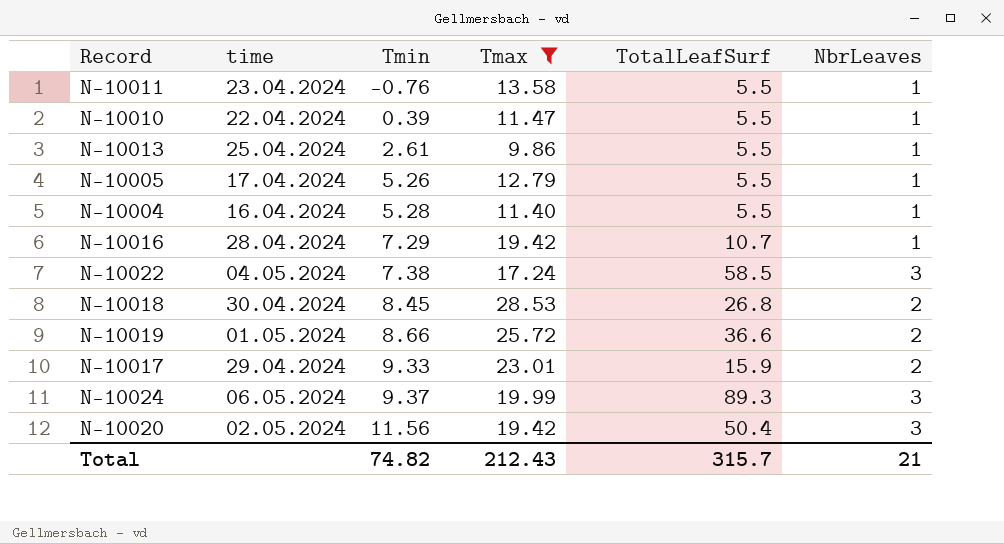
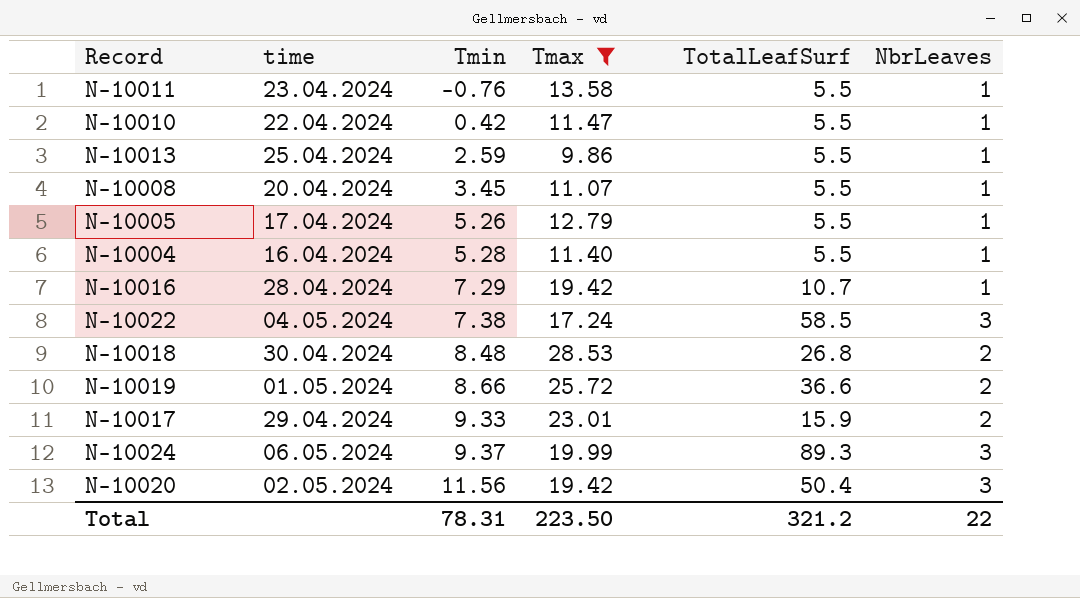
N-10010 | Tmin: 0.39 -> 0.42
N-10013 | Tmin: 2.61 -> 2.59
row N-10008: none -> 20.04.2024 | 3.45 | 11.07 | 5.5 | 1
N-10018 | Tmin: 8.45 -> 8.48
Total | Tmin: 74.82 -> 78.31
Total | Tmax: 212.43 -> 223.50
Total | TotalLeafSurf: 315.7 -> 321.2
Total | NbrLeaves: 21 -> 22

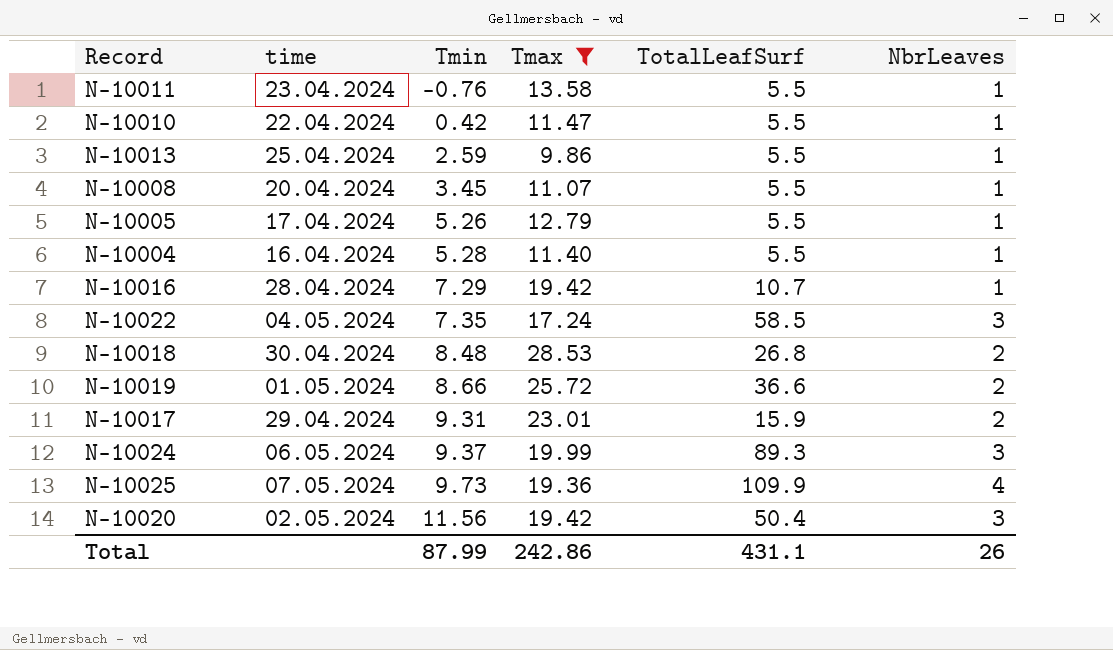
N-10022 | Tmin: 7.38 -> 7.35
N-10017 | Tmin: 9.33 -> 9.31
row N-10025: none -> 07.05.2024 | 9.73 | 19.36 | 109.9 | 4
Total | Tmin: 78.31 -> 87.99
Total | Tmax: 223.50 -> 242.86
Total | TotalLeafSurf: 321.2 -> 431.1
Total | NbrLeaves: 22 -> 26

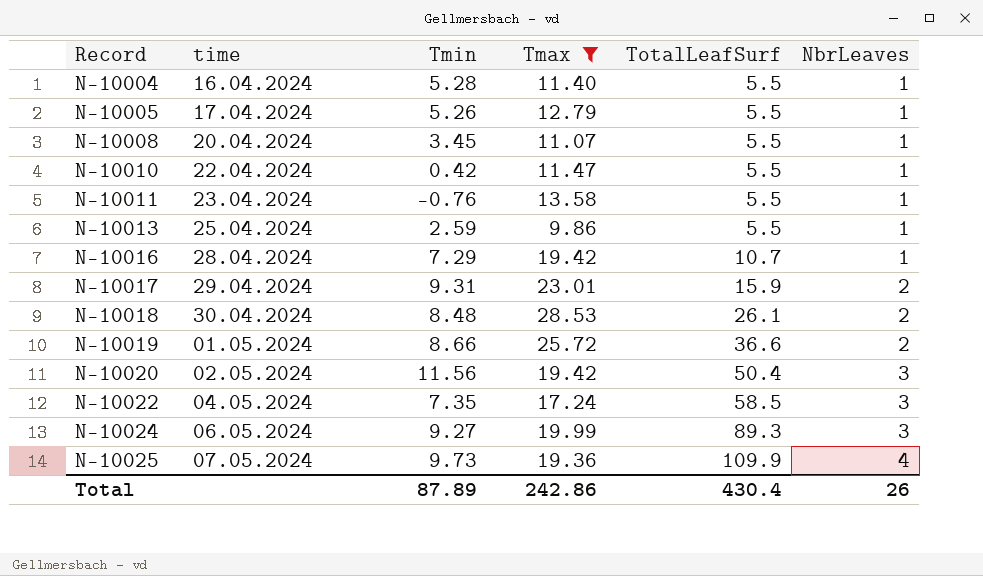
row order: Tmin ascending -> Record ascending
N-10018 | TotalLeafSurf: 26.8 -> 26.1
N-10024 | Tmin: 9.37 -> 9.27
Total | Tmin: 87.99 -> 87.89
Total | TotalLeafSurf: 431.1 -> 430.4

